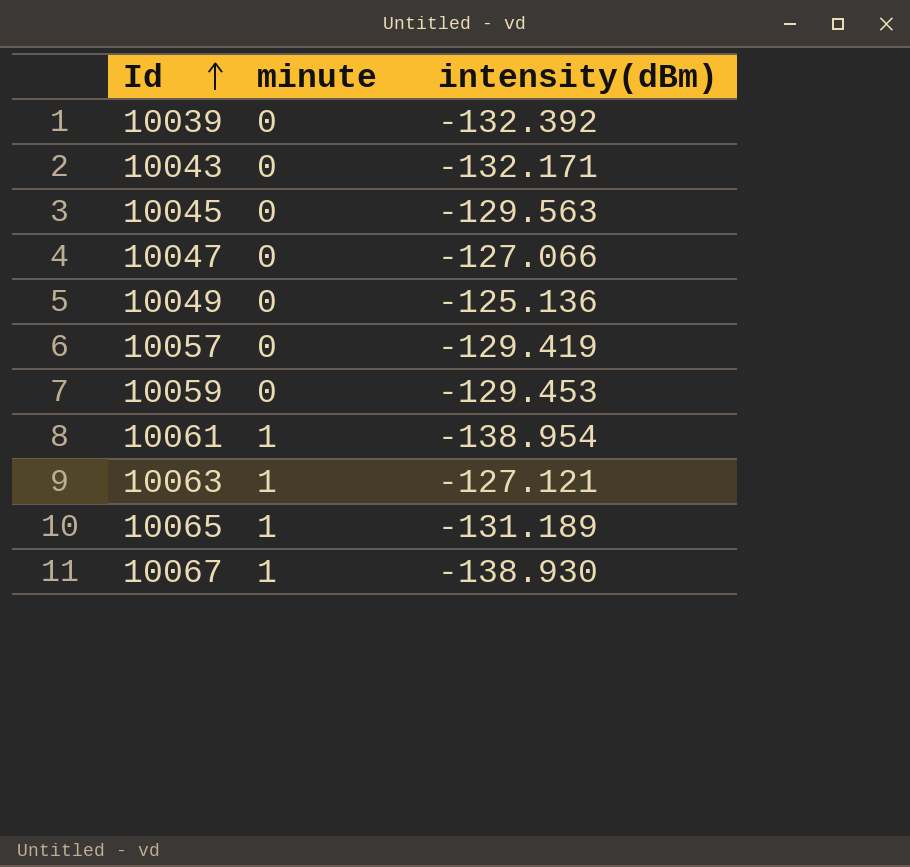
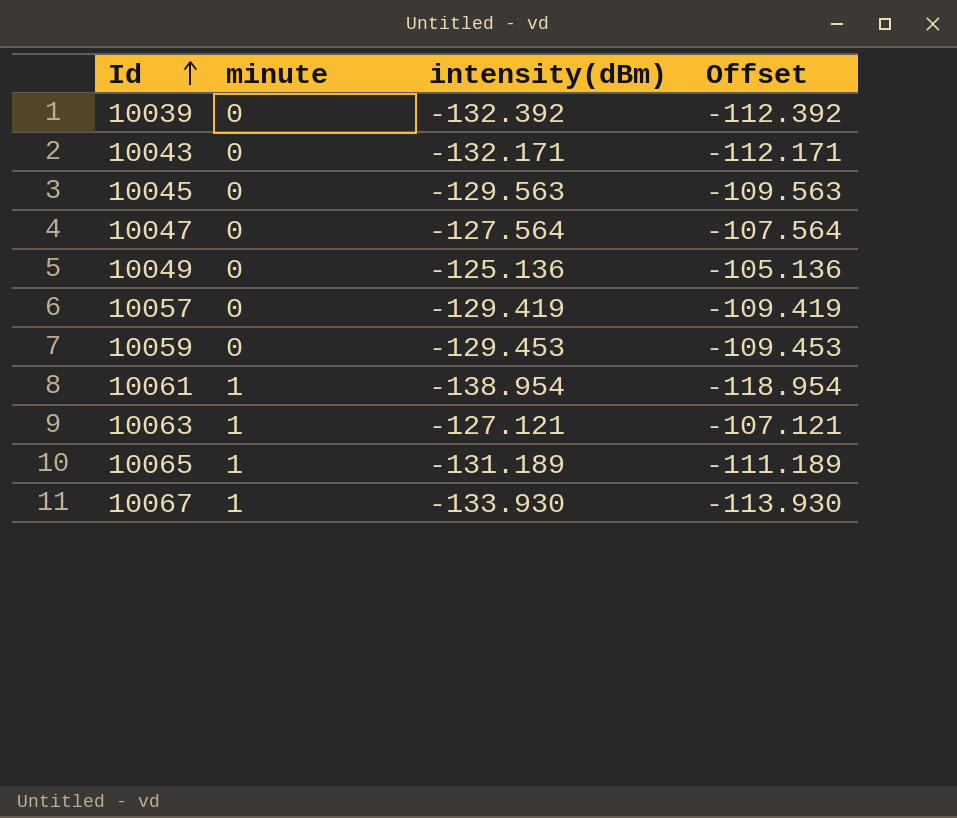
column Offset | formula: none -> [intensity(dBm)] + 20
10047 | intensity(dBm): -127.066 -> -127.564
10067 | intensity(dBm): -138.930 -> -133.930

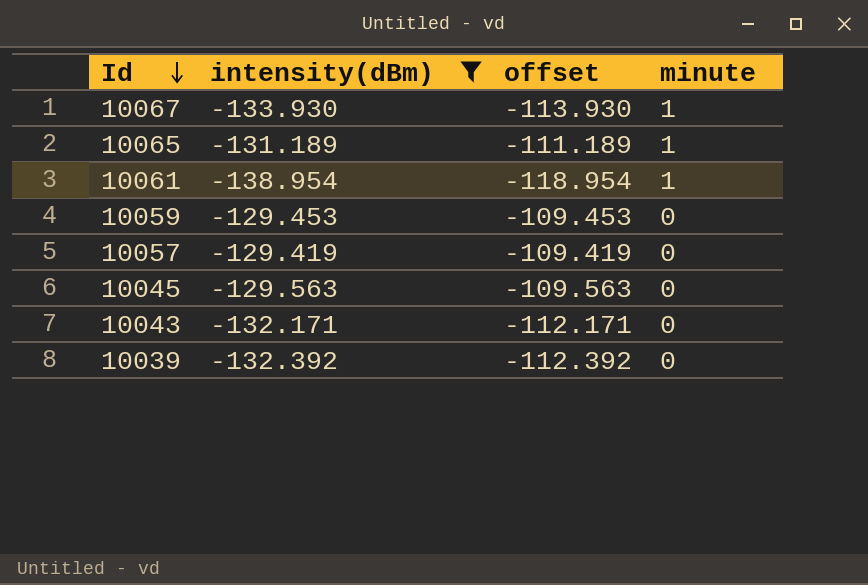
filter: none -> intensity(dBm) <= -129.419
row order: Id ascending -> Id descending
column name: Offset -> offset
column minute | position: 2 -> 4

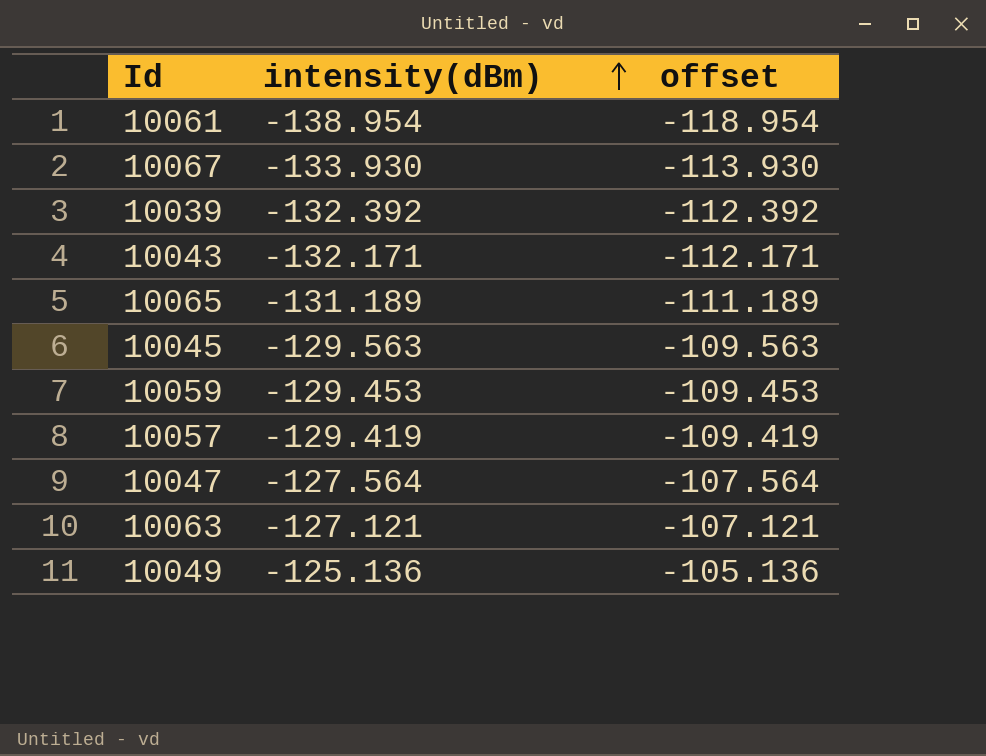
filter: intensity(dBm) <= -129.419 -> none
row order: Id descending -> intensity(dBm) ascending
column minute | position: 4 -> none

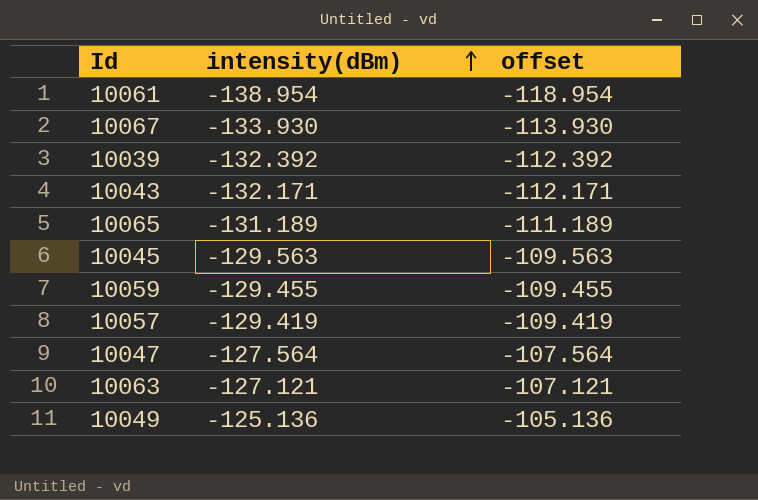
10059 | intensity(dBm): -129.453 -> -129.455
10059 | offset: -109.453 -> -109.455

